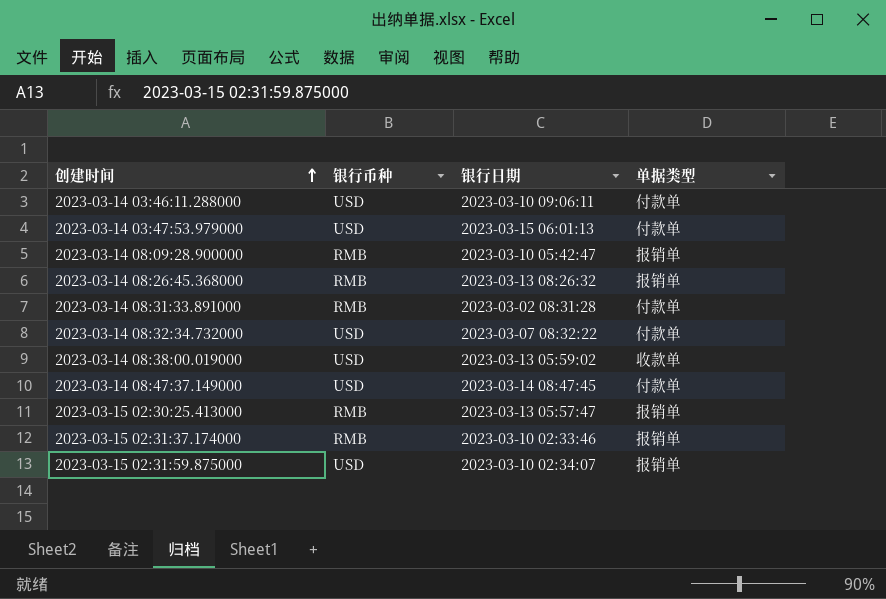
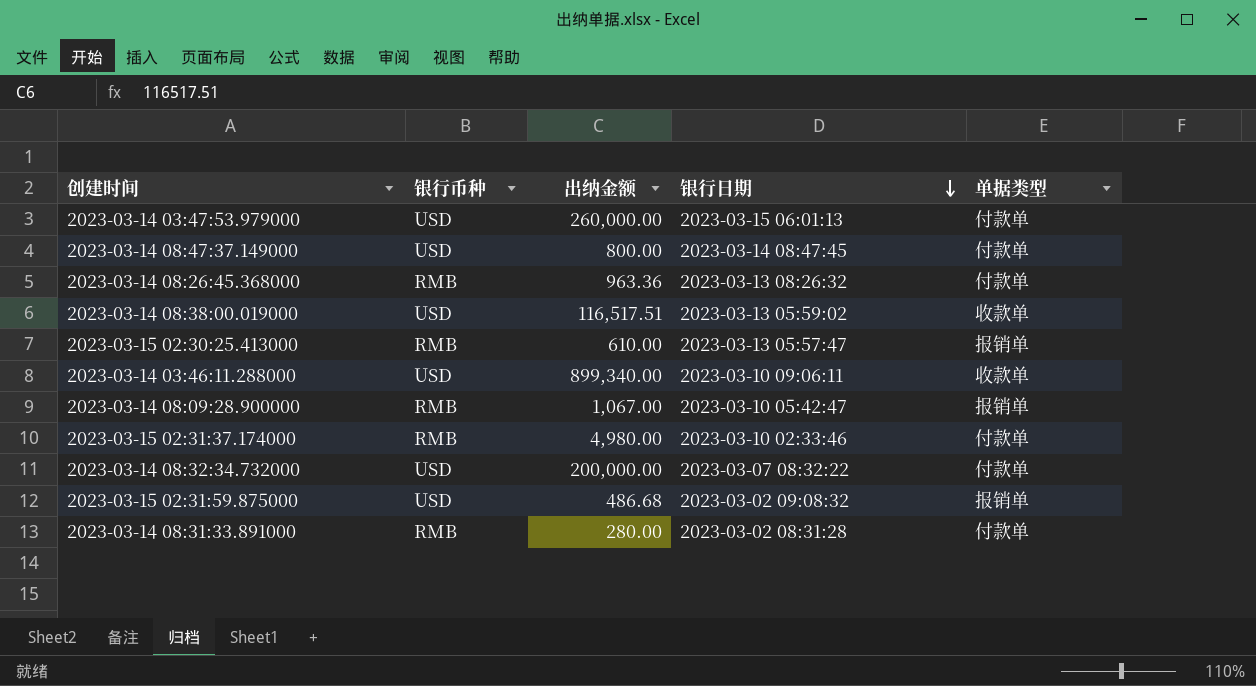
row order: 创建时间 ascending -> 银行日期 descending
column 出纳金额 | position: none -> 3
2023-03-14 08:26:45.368000 | 单据类型: 报销单 -> 付款单
2023-03-14 03:46:11.288000 | 单据类型: 付款单 -> 收款单
2023-03-15 02:31:37.174000 | 单据类型: 报销单 -> 付款单
2023-03-15 02:31:59.875000 | 银行日期: 2023-03-10 02:34:07 -> 2023-03-02 09:08:32

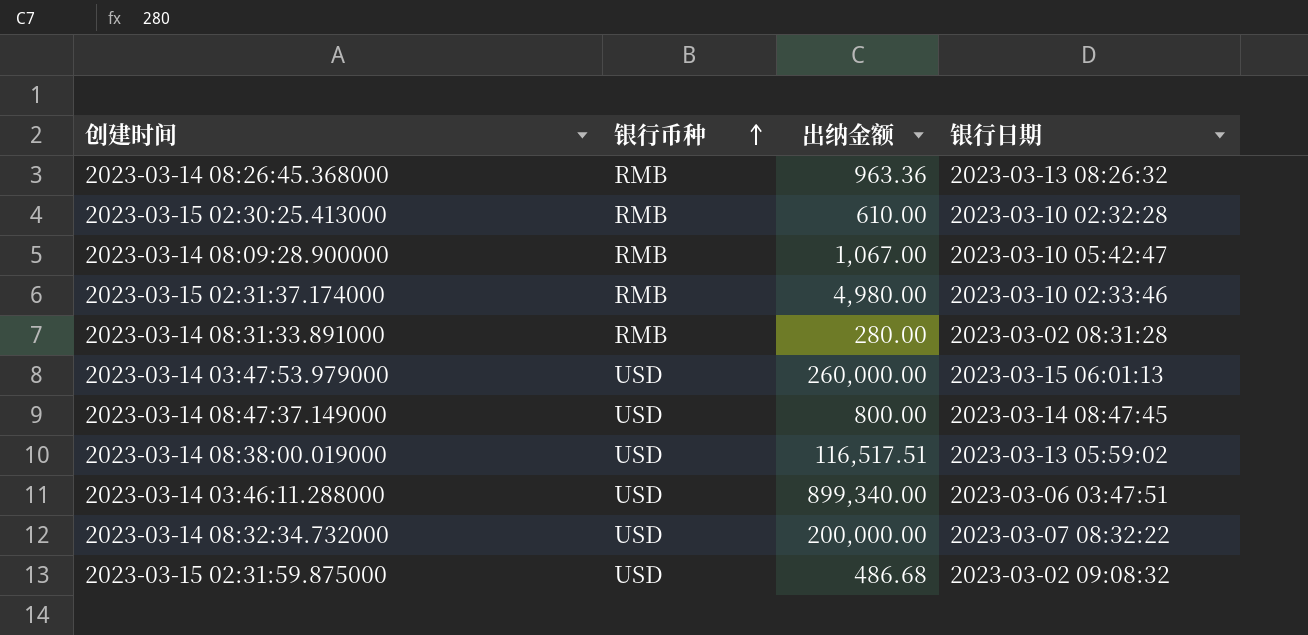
row order: 银行日期 descending -> 银行币种 ascending
column 单据类型 | position: 5 -> none
2023-03-15 02:30:25.413000 | 银行日期: 2023-03-13 05:57:47 -> 2023-03-10 02:32:28
2023-03-14 03:46:11.288000 | 银行日期: 2023-03-10 09:06:11 -> 2023-03-06 03:47:51

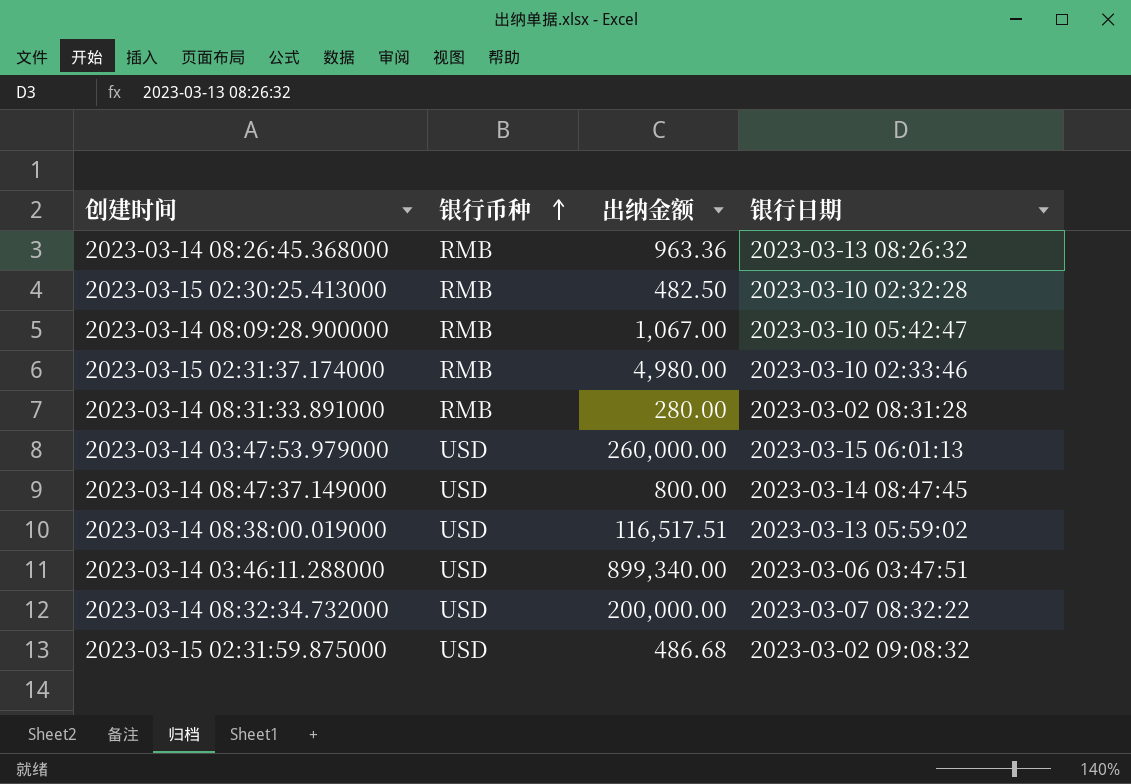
2023-03-15 02:30:25.413000 | 出纳金额: 610.00 -> 482.50

